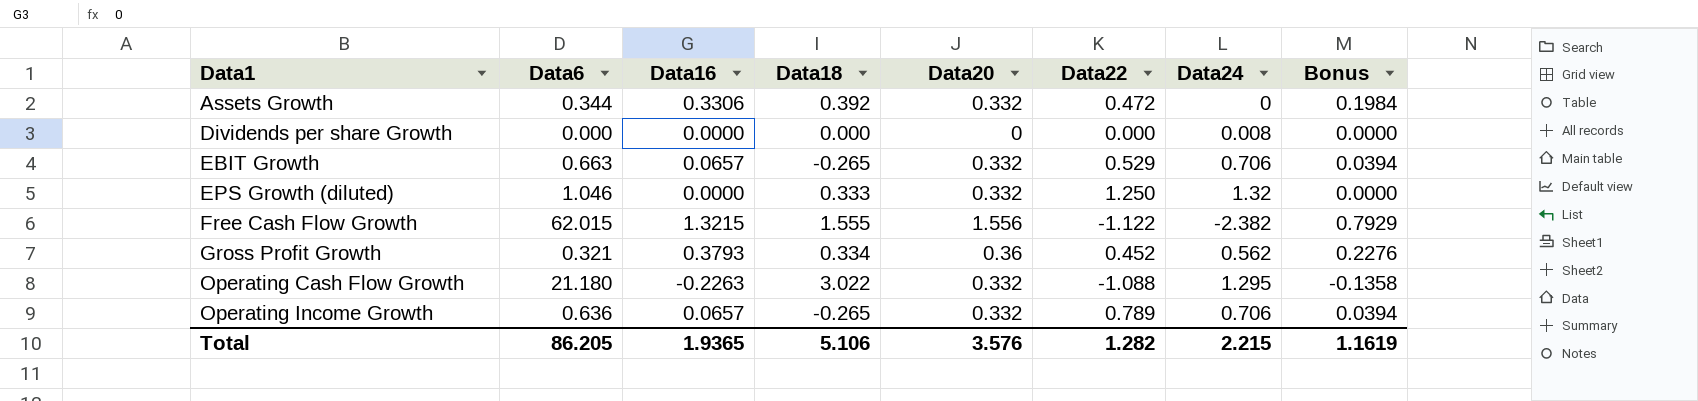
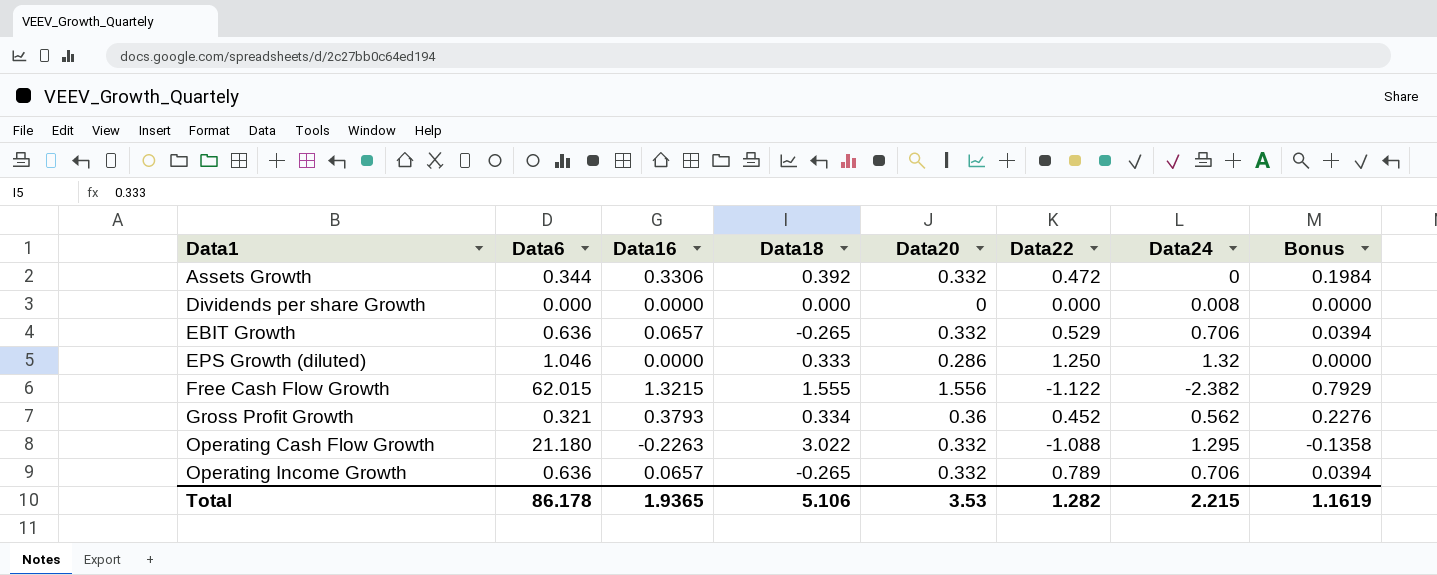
EBIT Growth | Data6: 0.663 -> 0.636
EPS Growth (diluted) | Data20: 0.332 -> 0.286
Total | Data6: 86.205 -> 86.178
Total | Data20: 3.576 -> 3.53

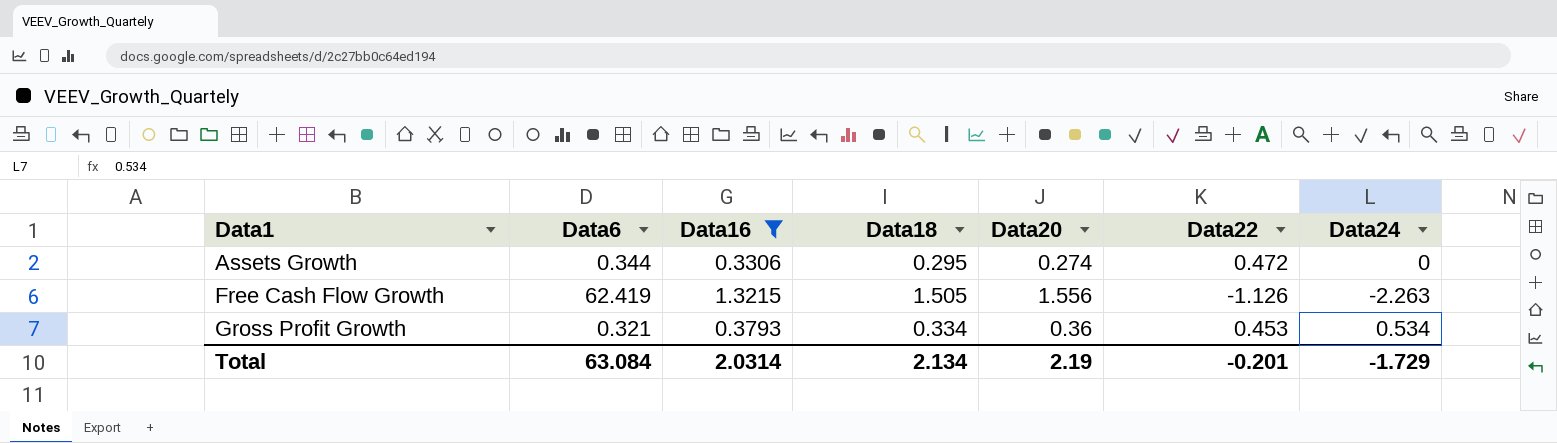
filter: none -> Data16 >= 0.3306
column Bonus | formula: [Data16] * 0.6 -> none
Assets Growth | Data18: 0.392 -> 0.295
Assets Growth | Data20: 0.332 -> 0.274
Free Cash Flow Growth | Data6: 62.015 -> 62.419
Free Cash Flow Growth | Data18: 1.555 -> 1.505
Free Cash Flow Growth | Data22: -1.122 -> -1.126
Free Cash Flow Growth | Data24: -2.382 -> -2.263
Gross Profit Growth | Data22: 0.452 -> 0.453
Gross Profit Growth | Data24: 0.562 -> 0.534
Total | Data6: 86.178 -> 63.084
Total | Data16: 1.9365 -> 2.0314
Total | Data18: 5.106 -> 2.134
Total | Data20: 3.53 -> 2.19
Total | Data22: 1.282 -> -0.201
Total | Data24: 2.215 -> -1.729

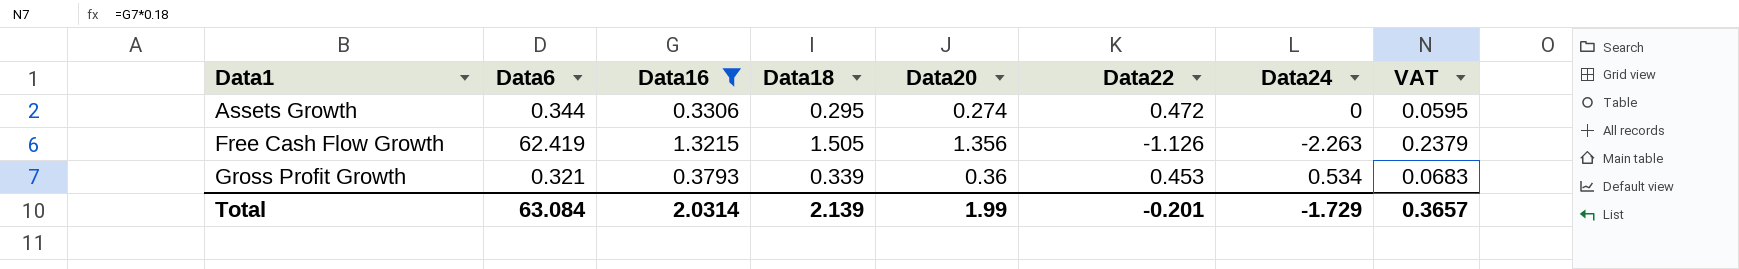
column VAT | formula: none -> [Data16] * 0.18
Free Cash Flow Growth | Data20: 1.556 -> 1.356
Gross Profit Growth | Data18: 0.334 -> 0.339
Total | Data18: 2.134 -> 2.139
Total | Data20: 2.19 -> 1.99

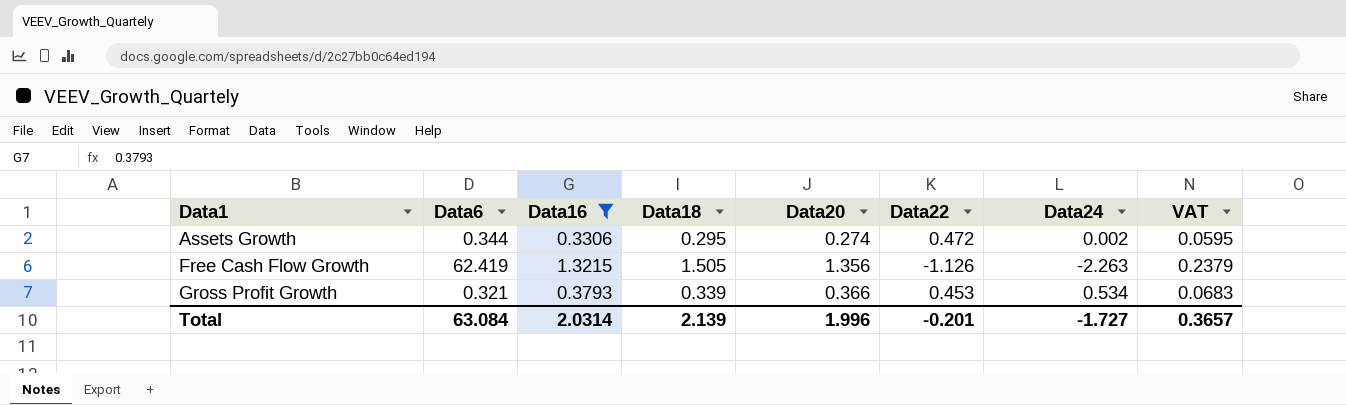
Assets Growth | Data24: 0 -> 0.002
Gross Profit Growth | Data20: 0.36 -> 0.366
Total | Data20: 1.99 -> 1.996
Total | Data24: -1.729 -> -1.727

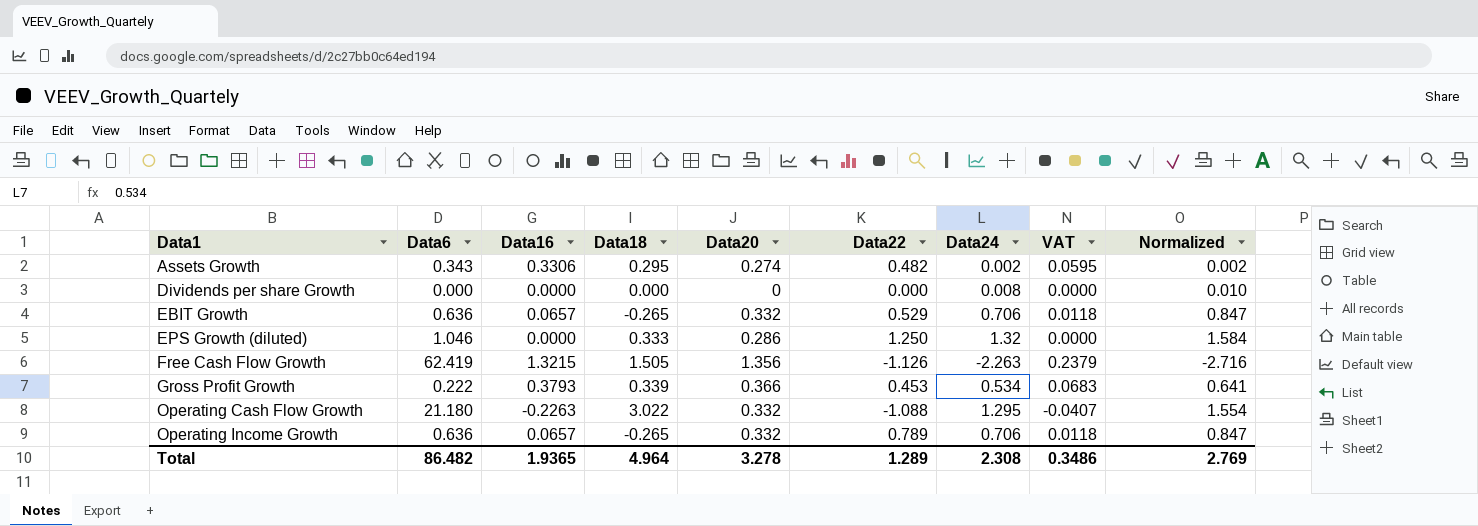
filter: Data16 >= 0.3306 -> none
column Normalized | formula: none -> [Data24] * 1.2
Assets Growth | Data6: 0.344 -> 0.343
Assets Growth | Data22: 0.472 -> 0.482
Gross Profit Growth | Data6: 0.321 -> 0.222
Total | Data6: 63.084 -> 86.482
Total | Data16: 2.0314 -> 1.9365
Total | Data18: 2.139 -> 4.964
Total | Data20: 1.996 -> 3.278
Total | Data22: -0.201 -> 1.289
Total | Data24: -1.727 -> 2.308
Total | VAT: 0.3657 -> 0.3486

